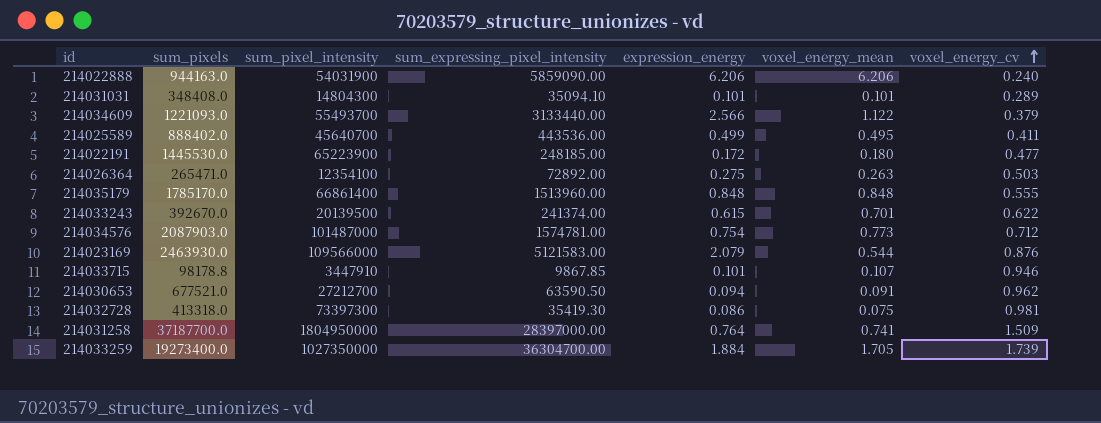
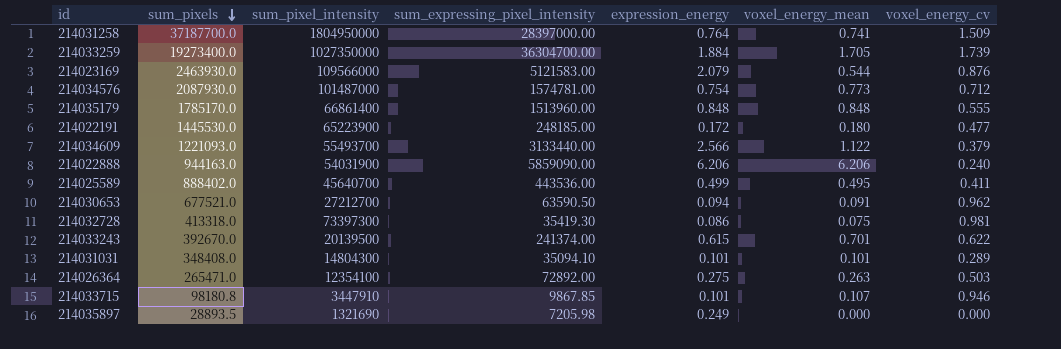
row order: voxel_energy_cv ascending -> sum_pixels descending
214034576 | sum_pixels: 2087903.0 -> 2087930.0
214033715 | sum_pixels: 98178.8 -> 98180.8
row 214035897: none -> 28893.5 | 1321690 | 7205.98 | 0.249 | 0.000 | 0.000

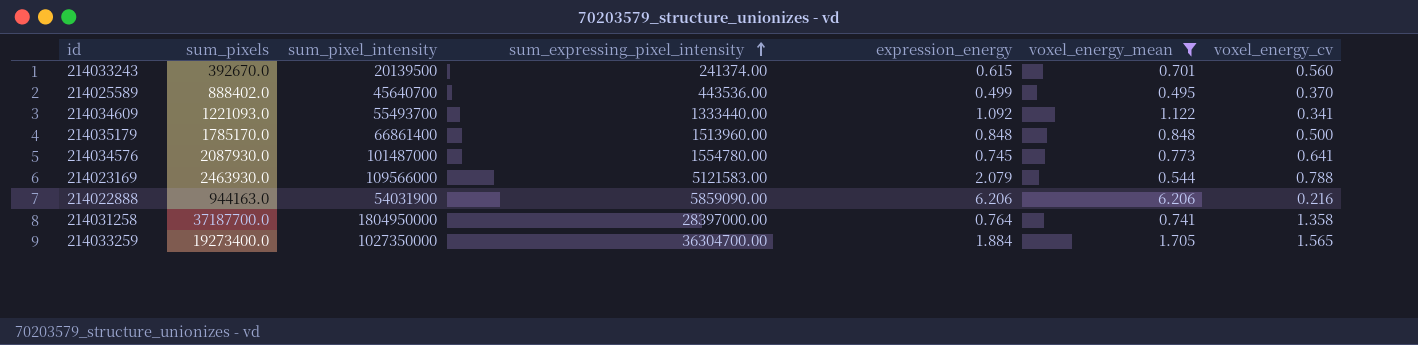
filter: none -> voxel_energy_mean >= 0.495
row order: sum_pixels descending -> sum_expressing_pixel_intensity ascending
214033243 | voxel_energy_cv: 0.622 -> 0.560
214025589 | voxel_energy_cv: 0.411 -> 0.370
214034609 | sum_expressing_pixel_intensity: 3133440.00 -> 1333440.00
214034609 | expression_energy: 2.566 -> 1.092
214034609 | voxel_energy_cv: 0.379 -> 0.341
214035179 | voxel_energy_cv: 0.555 -> 0.500
214034576 | sum_expressing_pixel_intensity: 1574781.00 -> 1554780.00
214034576 | expression_energy: 0.754 -> 0.745
214034576 | voxel_energy_cv: 0.712 -> 0.641
214023169 | voxel_energy_cv: 0.876 -> 0.788
214022888 | voxel_energy_cv: 0.240 -> 0.216
214031258 | voxel_energy_cv: 1.509 -> 1.358
214033259 | voxel_energy_cv: 1.739 -> 1.565

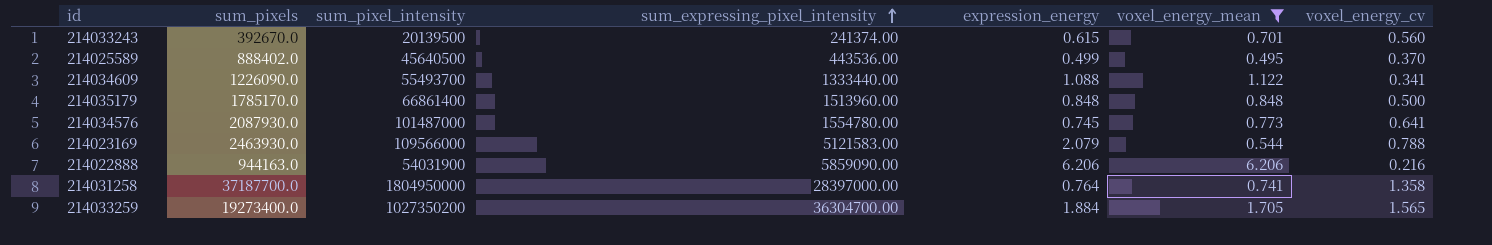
214025589 | sum_pixel_intensity: 45640700 -> 45640500
214034609 | sum_pixels: 1221093.0 -> 1226090.0
214034609 | expression_energy: 1.092 -> 1.088
214033259 | sum_pixel_intensity: 1027350000 -> 1027350200

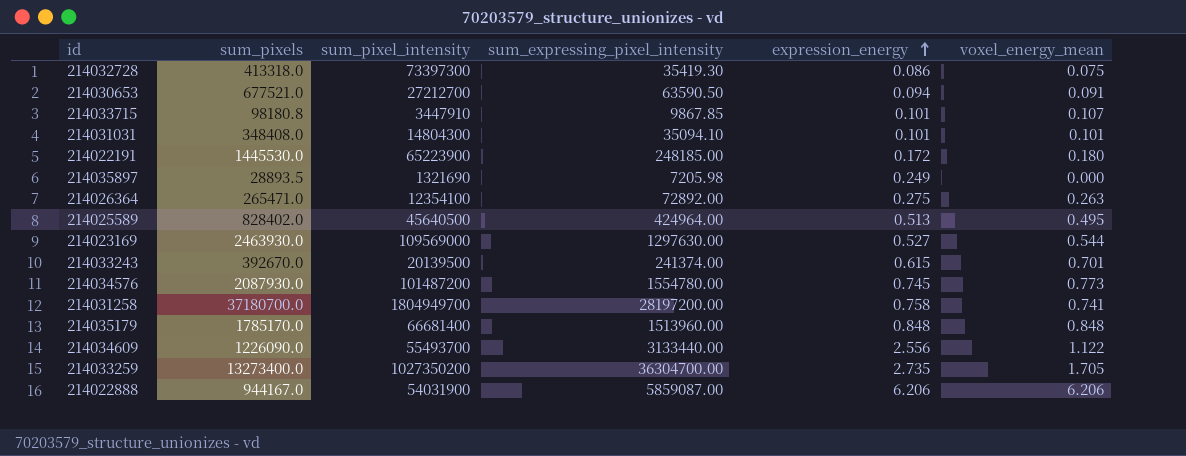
filter: voxel_energy_mean >= 0.495 -> none
row order: sum_expressing_pixel_intensity ascending -> expression_energy ascending
column voxel_energy_cv | position: 7 -> none
214025589 | sum_pixels: 888402.0 -> 828402.0
214025589 | sum_expressing_pixel_intensity: 443536.00 -> 424964.00
214025589 | expression_energy: 0.499 -> 0.513
214023169 | sum_pixel_intensity: 109566000 -> 109569000
214023169 | sum_expressing_pixel_intensity: 5121583.00 -> 1297630.00
214023169 | expression_energy: 2.079 -> 0.527
214034576 | sum_pixel_intensity: 101487000 -> 101487200
214031258 | sum_pixels: 37187700.0 -> 37180700.0
214031258 | sum_pixel_intensity: 1804950000 -> 1804949700
214031258 | sum_expressing_pixel_intensity: 28397000.00 -> 28197200.00
214031258 | expression_energy: 0.764 -> 0.758
214035179 | sum_pixel_intensity: 66861400 -> 66681400
214034609 | sum_expressing_pixel_intensity: 1333440.00 -> 3133440.00
214034609 | expression_energy: 1.088 -> 2.556
214033259 | sum_pixels: 19273400.0 -> 13273400.0
214033259 | expression_energy: 1.884 -> 2.735
214022888 | sum_pixels: 944163.0 -> 944167.0
214022888 | sum_expressing_pixel_intensity: 5859090.00 -> 5859087.00

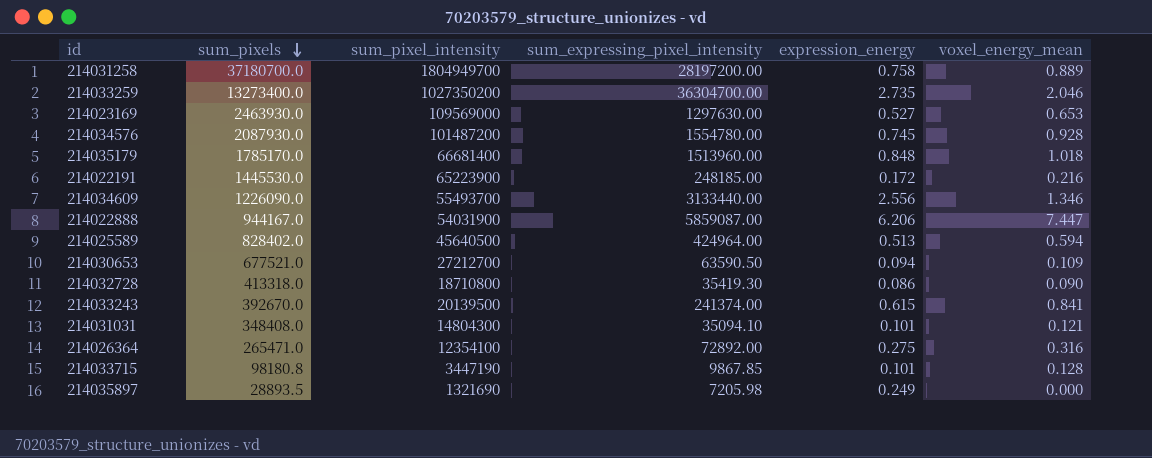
row order: expression_energy ascending -> sum_pixels descending
214031258 | voxel_energy_mean: 0.741 -> 0.889
214033259 | voxel_energy_mean: 1.705 -> 2.046
214023169 | voxel_energy_mean: 0.544 -> 0.653
214034576 | voxel_energy_mean: 0.773 -> 0.928
214035179 | voxel_energy_mean: 0.848 -> 1.018
214022191 | voxel_energy_mean: 0.180 -> 0.216
214034609 | voxel_energy_mean: 1.122 -> 1.346
214022888 | voxel_energy_mean: 6.206 -> 7.447
214025589 | voxel_energy_mean: 0.495 -> 0.594
214030653 | voxel_energy_mean: 0.091 -> 0.109
214032728 | sum_pixel_intensity: 73397300 -> 18710800
214032728 | voxel_energy_mean: 0.075 -> 0.090
214033243 | voxel_energy_mean: 0.701 -> 0.841
214031031 | voxel_energy_mean: 0.101 -> 0.121
214026364 | voxel_energy_mean: 0.263 -> 0.316
214033715 | sum_pixel_intensity: 3447910 -> 3447190
214033715 | voxel_energy_mean: 0.107 -> 0.128

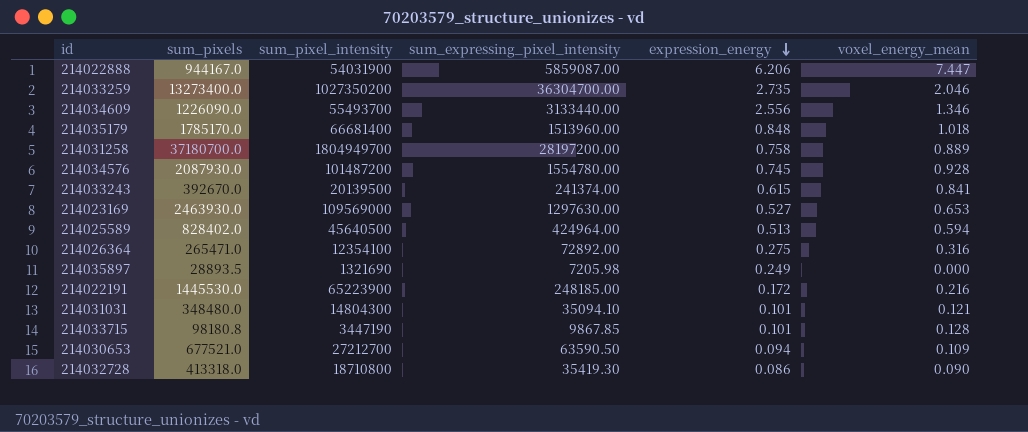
row order: sum_pixels descending -> expression_energy descending
214031031 | sum_pixels: 348408.0 -> 348480.0

